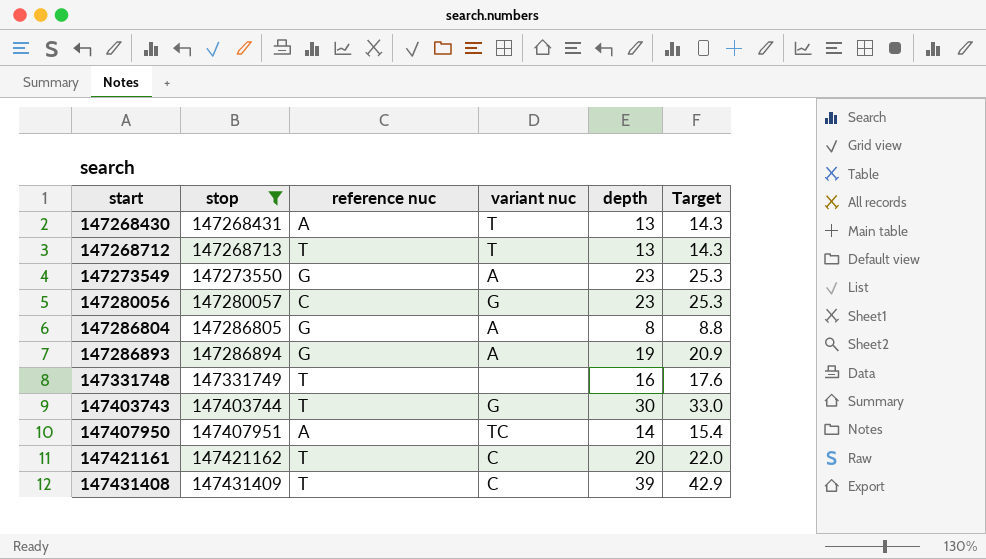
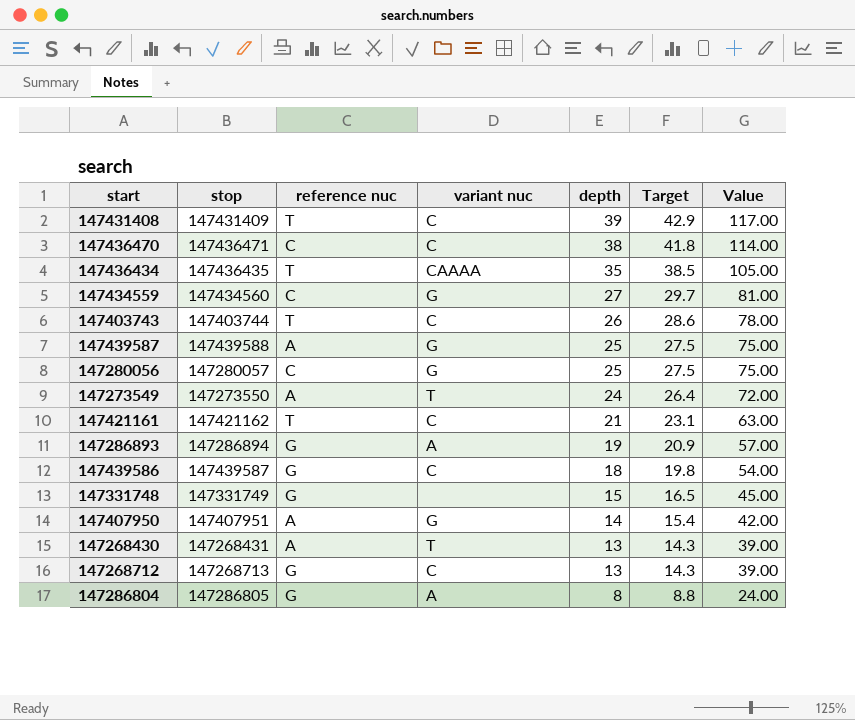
filter: stop <= 147431409 -> none
row order: start ascending -> depth descending
column Value | formula: none -> [depth] * 3
147403743 | variant nuc: G -> C
147403743 | depth: 30 -> 26
147403743 | Target: 33.0 -> 28.6
147280056 | depth: 23 -> 25
147280056 | Target: 25.3 -> 27.5
147273549 | reference nuc: G -> A
147273549 | variant nuc: A -> T
147273549 | depth: 23 -> 24
147273549 | Target: 25.3 -> 26.4
147421161 | depth: 20 -> 21
147421161 | Target: 22.0 -> 23.1
147331748 | reference nuc: T -> G
147331748 | depth: 16 -> 15
147331748 | Target: 17.6 -> 16.5
147407950 | variant nuc: TC -> G
147268712 | reference nuc: T -> G
147268712 | variant nuc: T -> C

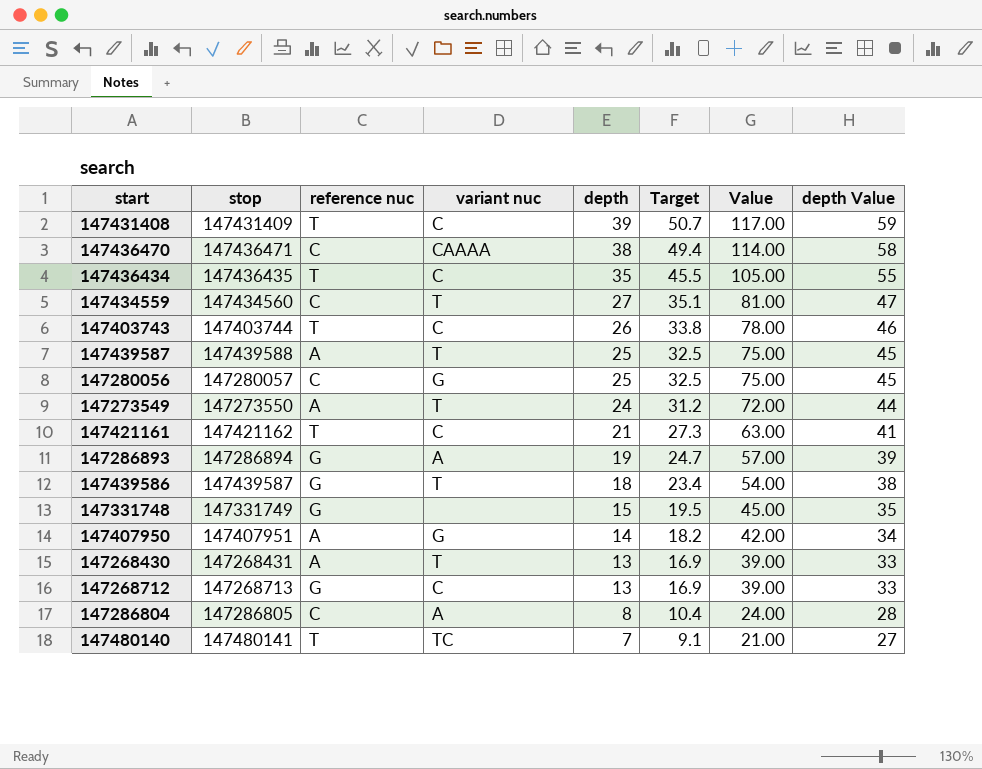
column Target | formula: [depth] * 1.1 -> [depth] * 1.3
column depth Value | formula: none -> [depth] + 20
147436470 | variant nuc: C -> CAAAA
147436434 | variant nuc: CAAAA -> C
147434559 | variant nuc: G -> T
147439587 | variant nuc: G -> T
147439586 | variant nuc: C -> T
147286804 | reference nuc: G -> C
row 147480140: none -> 147480141 | T | TC | 7 | 9.1 | 21.00 | 27

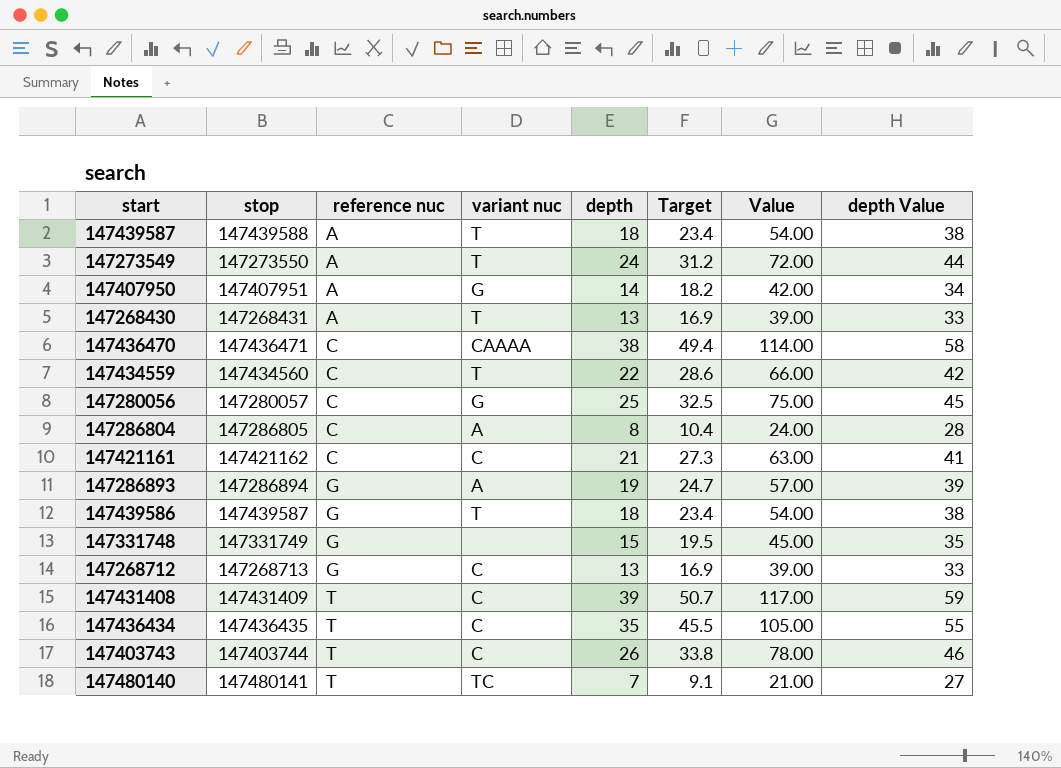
row order: depth descending -> reference nuc ascending
147439587 | depth: 25 -> 18
147439587 | Target: 32.5 -> 23.4
147439587 | Value: 75.00 -> 54.00
147439587 | depth Value: 45 -> 38
147434559 | depth: 27 -> 22
147434559 | Target: 35.1 -> 28.6
147434559 | Value: 81.00 -> 66.00
147434559 | depth Value: 47 -> 42
147421161 | reference nuc: T -> C

